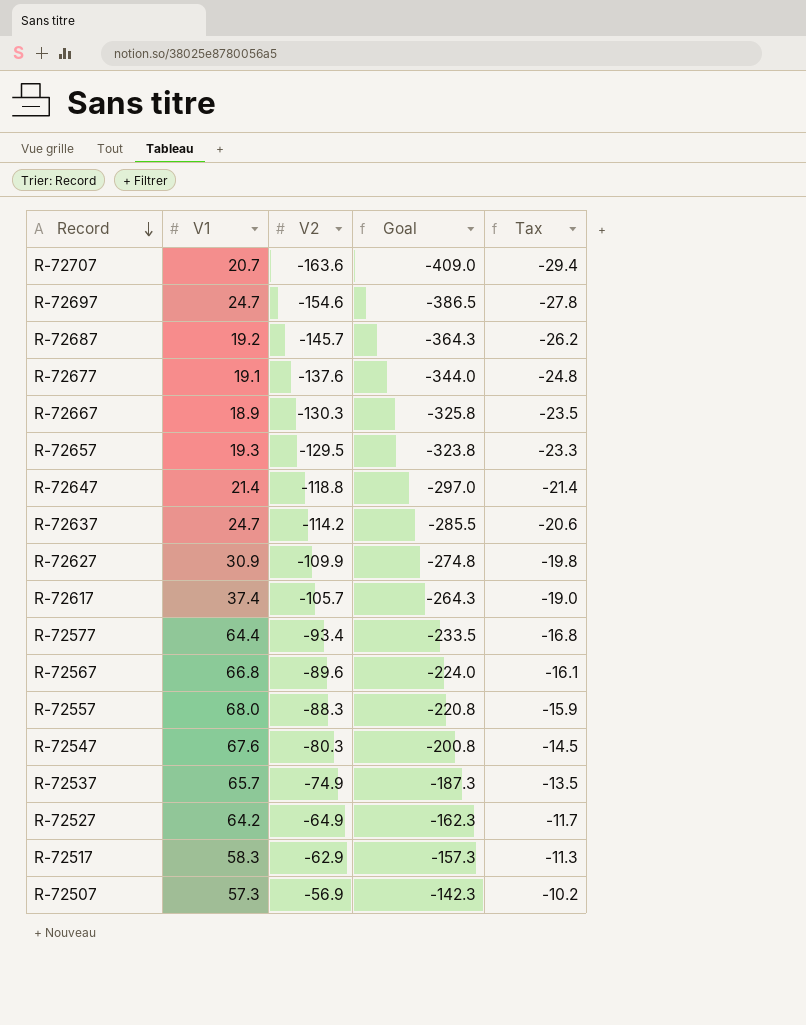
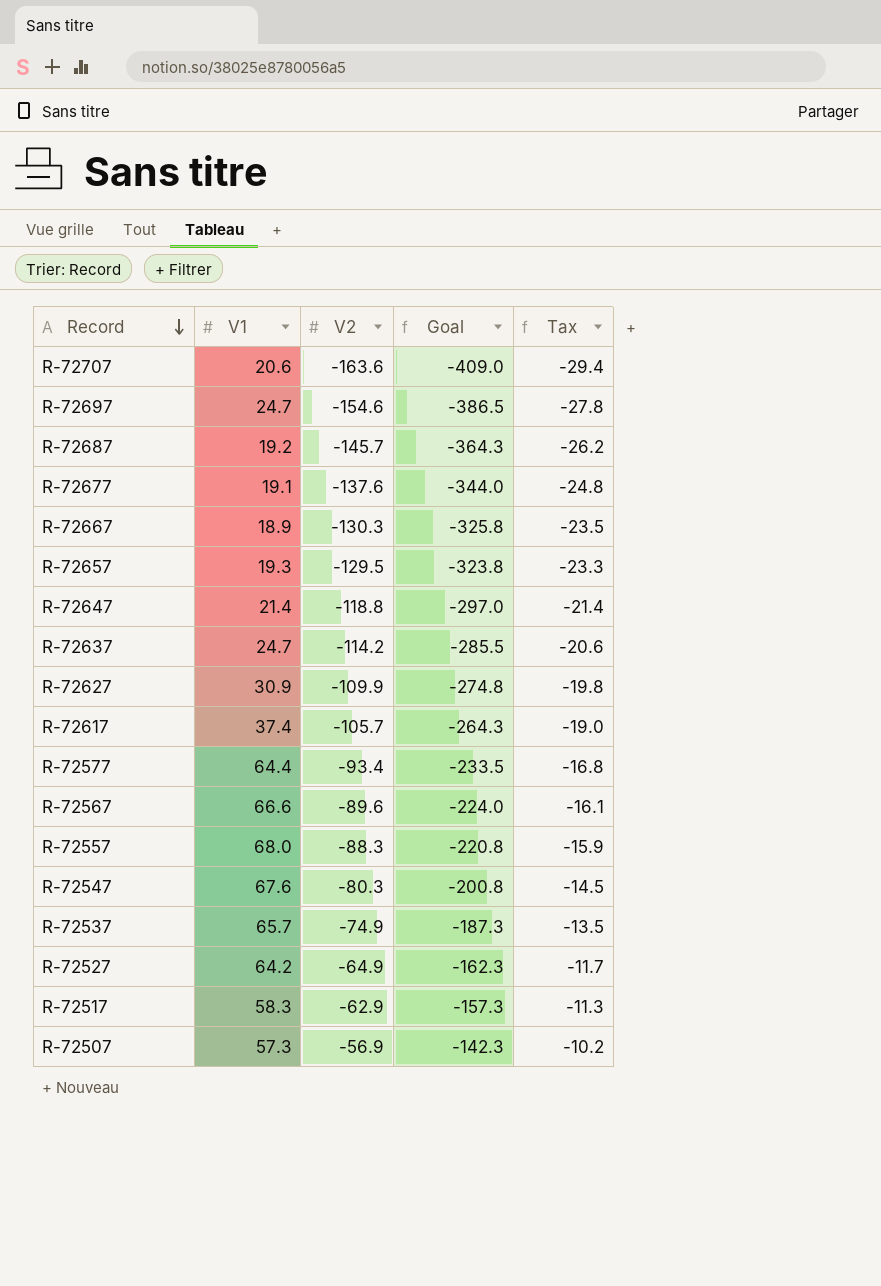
R-72707 | V1: 20.7 -> 20.6
R-72567 | V1: 66.8 -> 66.6

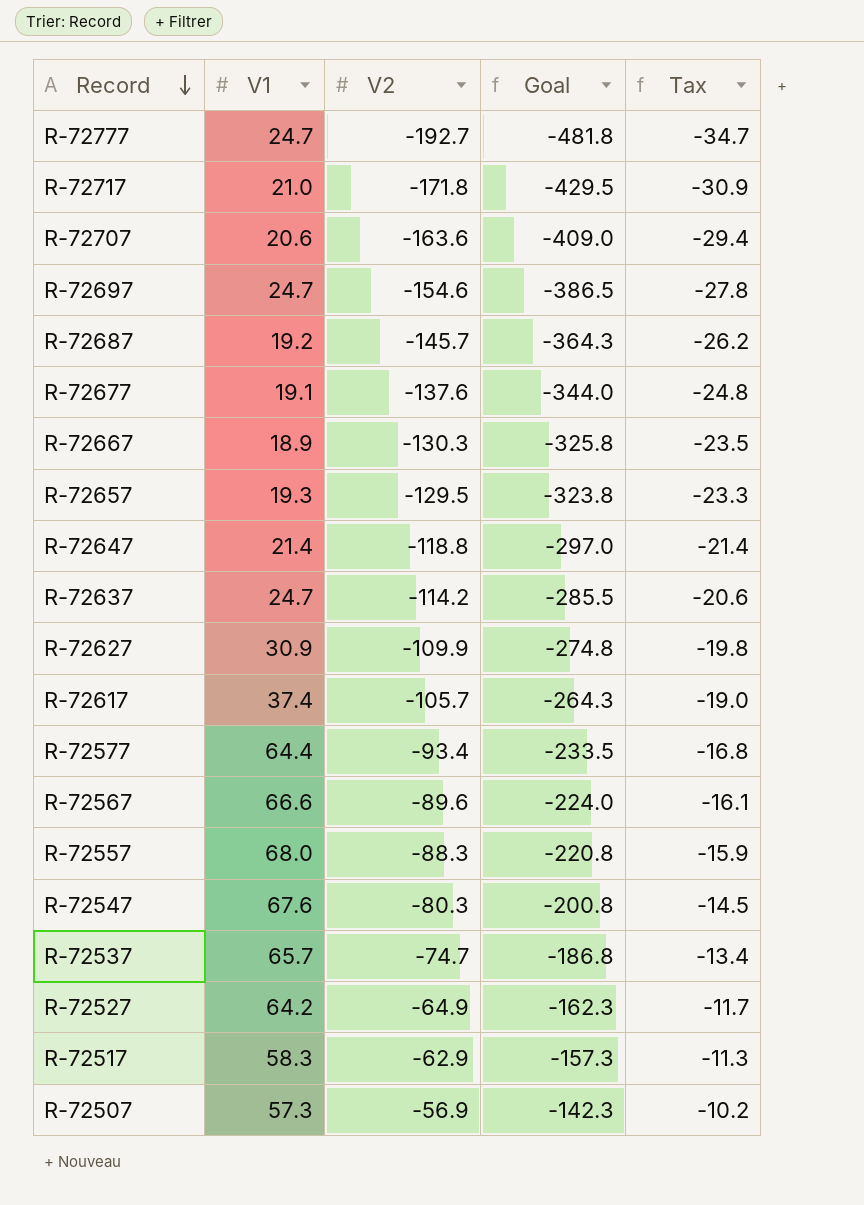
row R-72777: none -> 24.7 | -192.7 | -481.8 | -34.7
row R-72717: none -> 21.0 | -171.8 | -429.5 | -30.9
R-72537 | V2: -74.9 -> -74.7
R-72537 | Goal: -187.3 -> -186.8
R-72537 | Tax: -13.5 -> -13.4

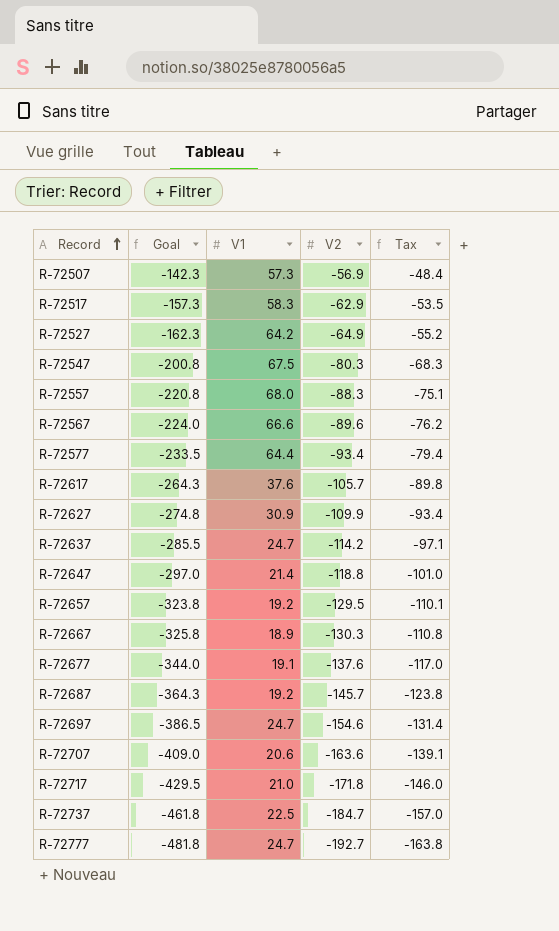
row order: Record descending -> Record ascending
column Goal | position: 4 -> 2
column Tax | formula: [V2] * 0.18 -> [V2] * 0.85
row R-72537: 65.7 | -74.7 | -186.8 | -13.4 -> none
R-72547 | V1: 67.6 -> 67.5
R-72617 | V1: 37.4 -> 37.6
R-72657 | V1: 19.3 -> 19.2
row R-72737: none -> -461.8 | 22.5 | -184.7 | -157.0

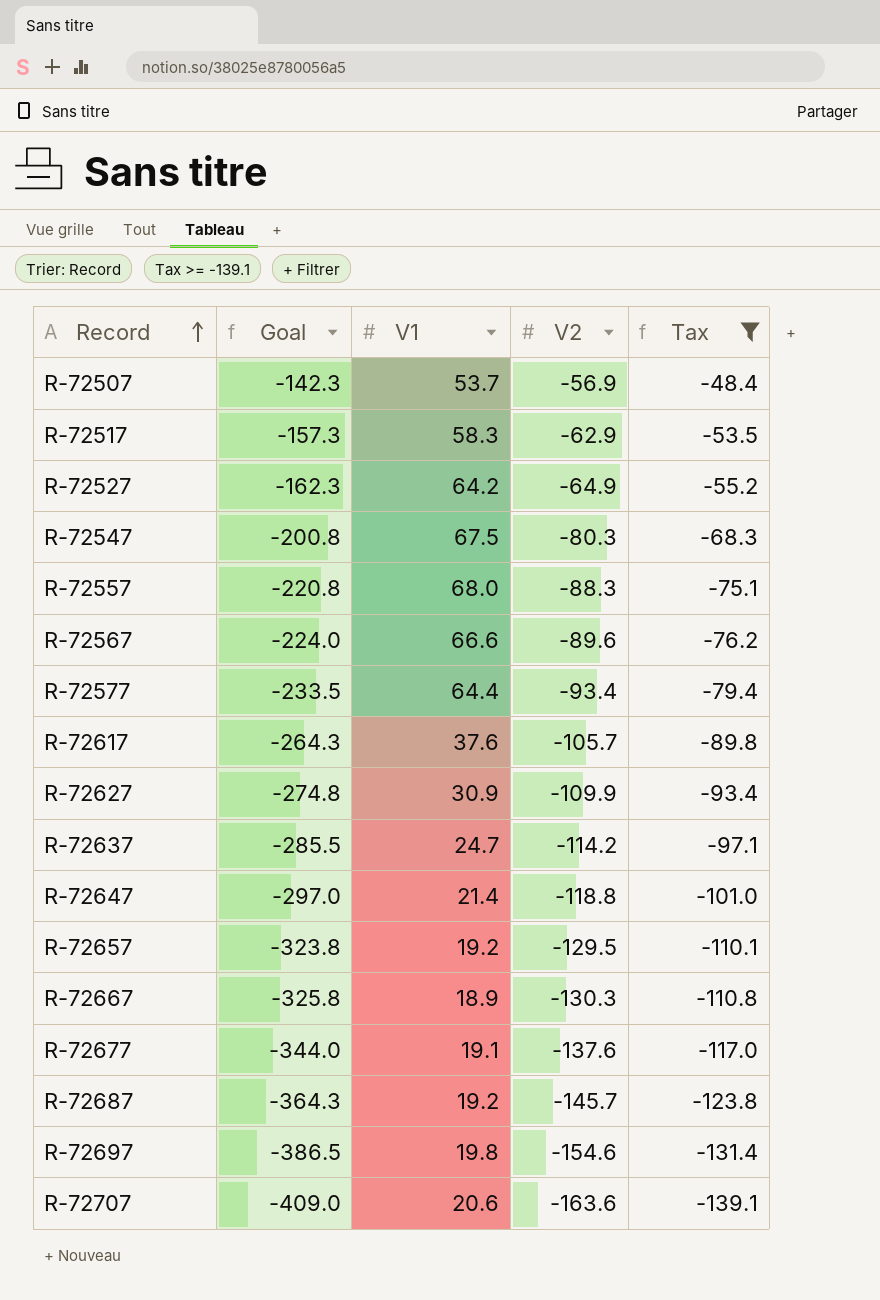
filter: none -> Tax >= -139.1
R-72507 | V1: 57.3 -> 53.7
R-72697 | V1: 24.7 -> 19.8

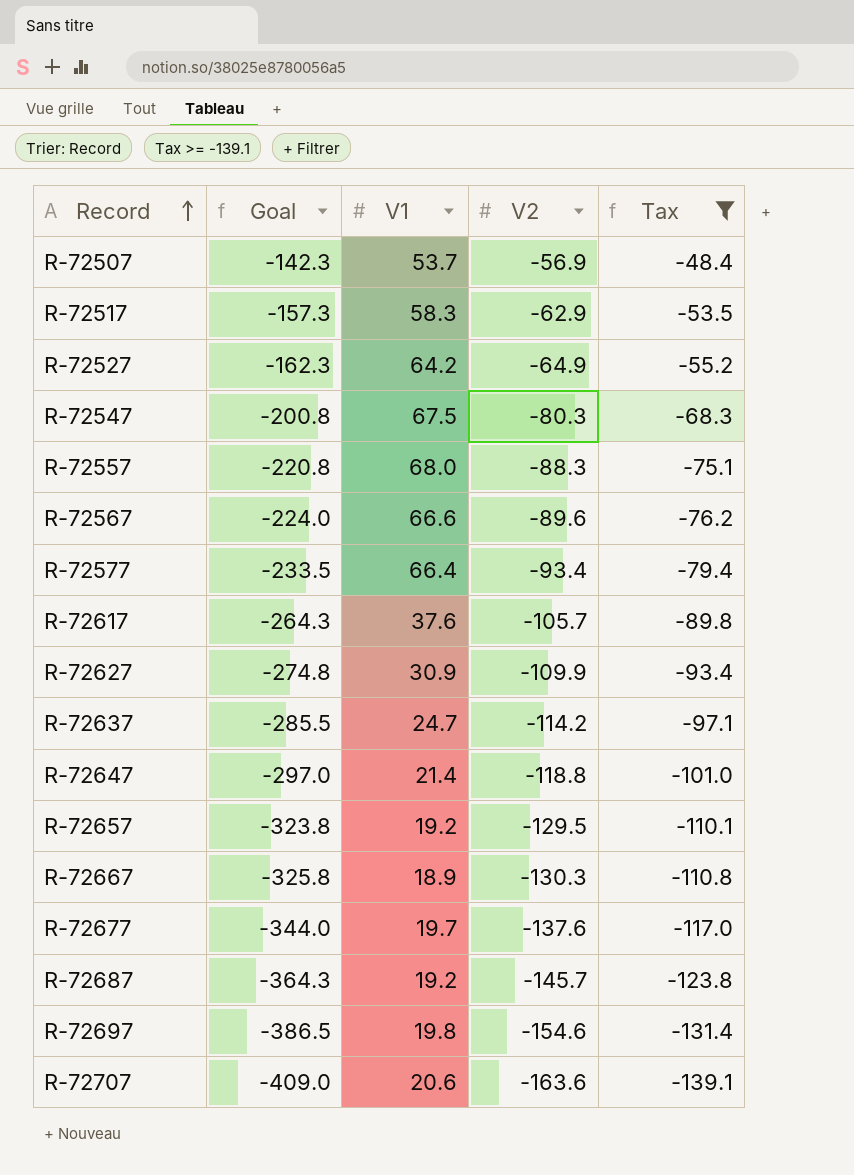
R-72577 | V1: 64.4 -> 66.4
R-72677 | V1: 19.1 -> 19.7

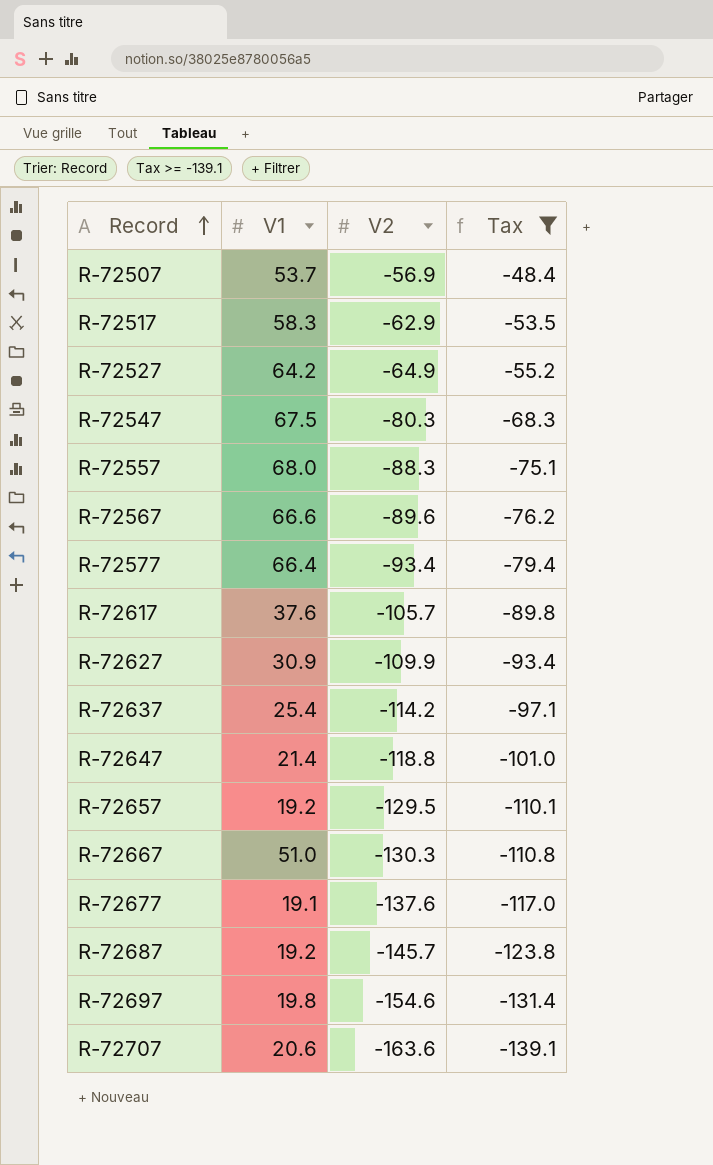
column Goal | formula: [V2] * 2.5 -> none
R-72637 | V1: 24.7 -> 25.4
R-72667 | V1: 18.9 -> 51.0
R-72677 | V1: 19.7 -> 19.1

